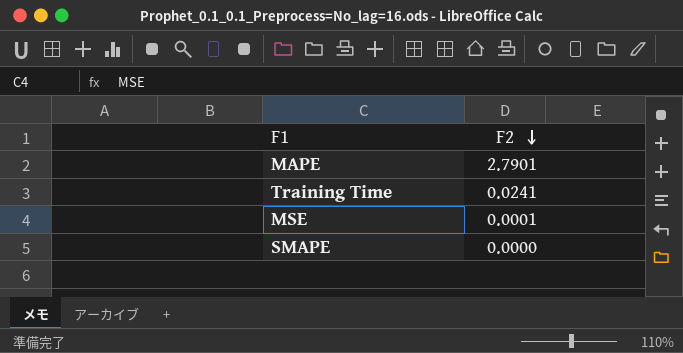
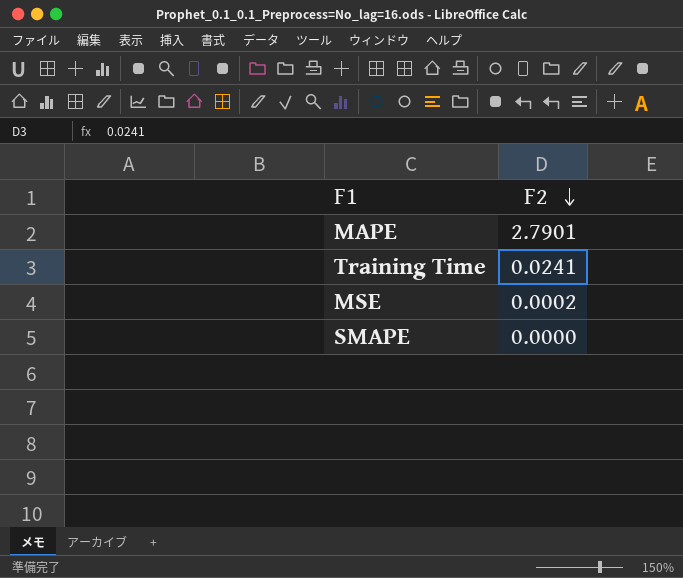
MSE | F2: 0.0001 -> 0.0002

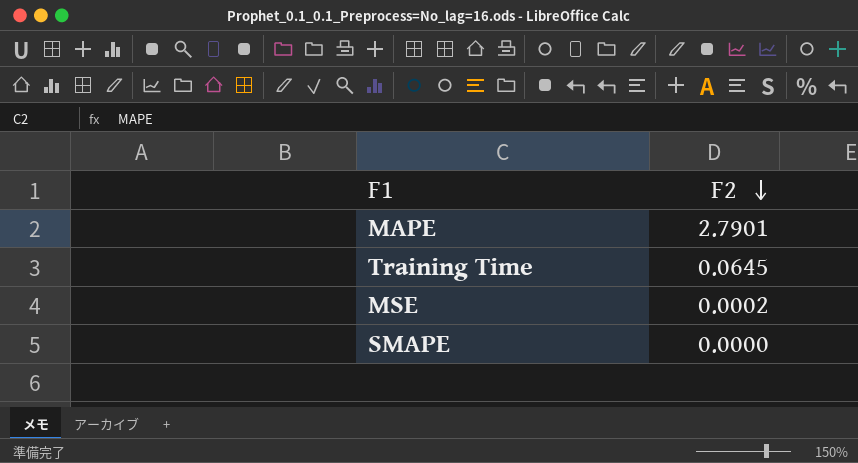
Training Time | F2: 0.0241 -> 0.0645

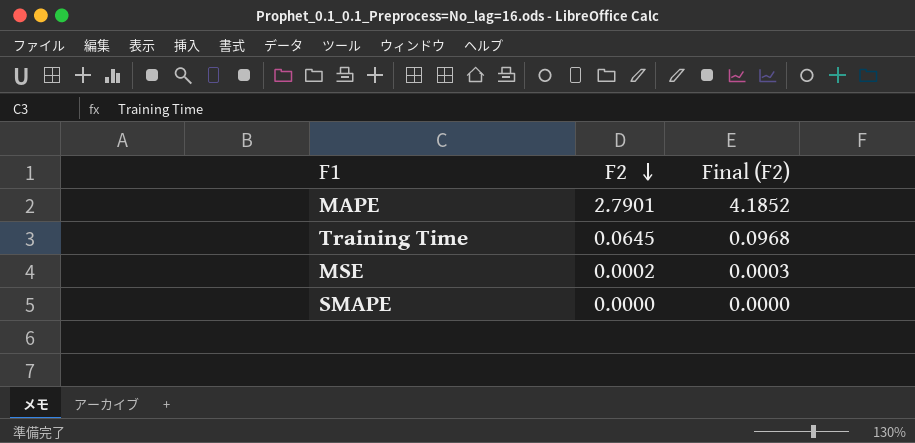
column Final (F2) | formula: none -> [F2] * 1.5

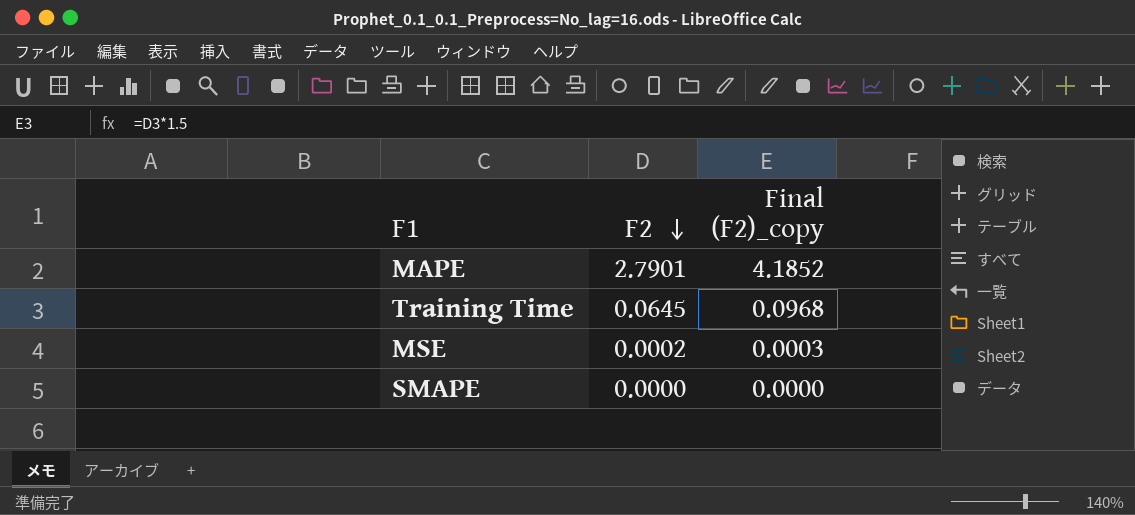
column name: Final (F2) -> Final (F2)_copy

